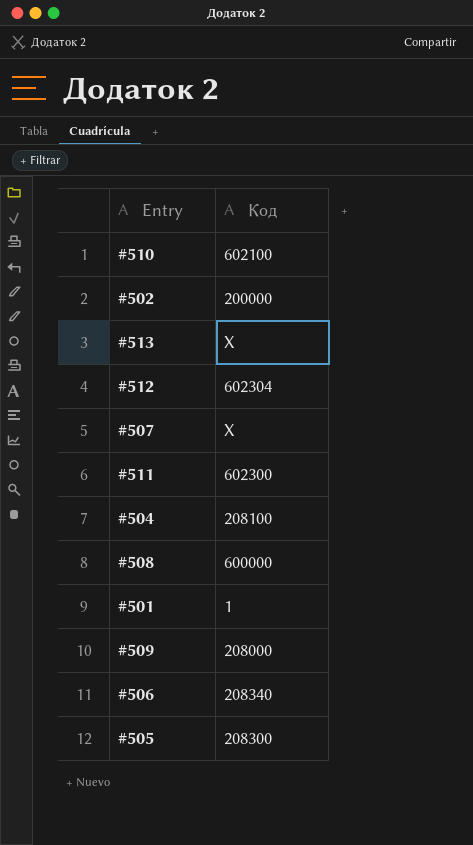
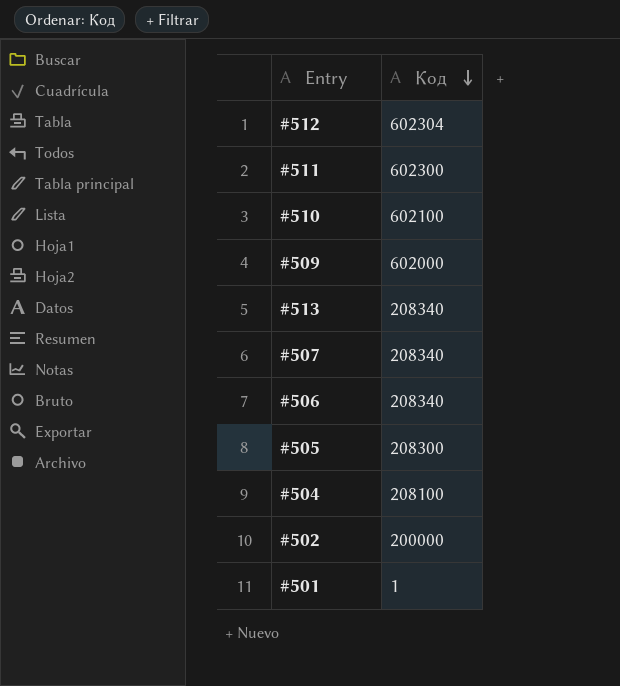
row order: none -> Код descending
row #508: 600000 -> none
#509 | Код: 208000 -> 602000
#513 | Код: X -> 208340
#507 | Код: X -> 208340

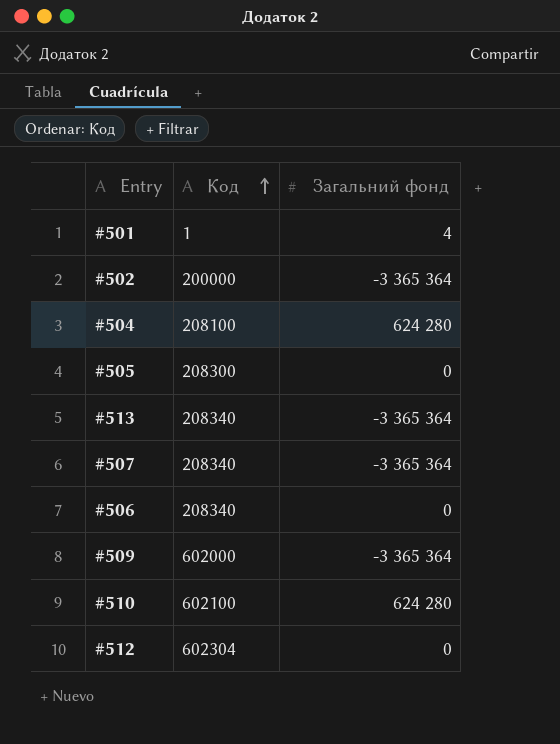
row order: Код descending -> Код ascending
column Загальний фонд | position: none -> 3
row #511: 602300 -> none

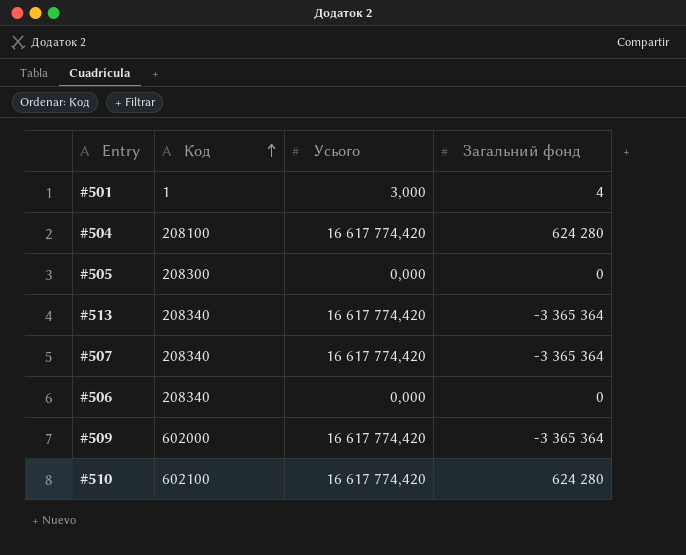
column Усього | position: none -> 3
row #502: 200000 | -3 365 364 -> none
row #512: 602304 | 0 -> none

